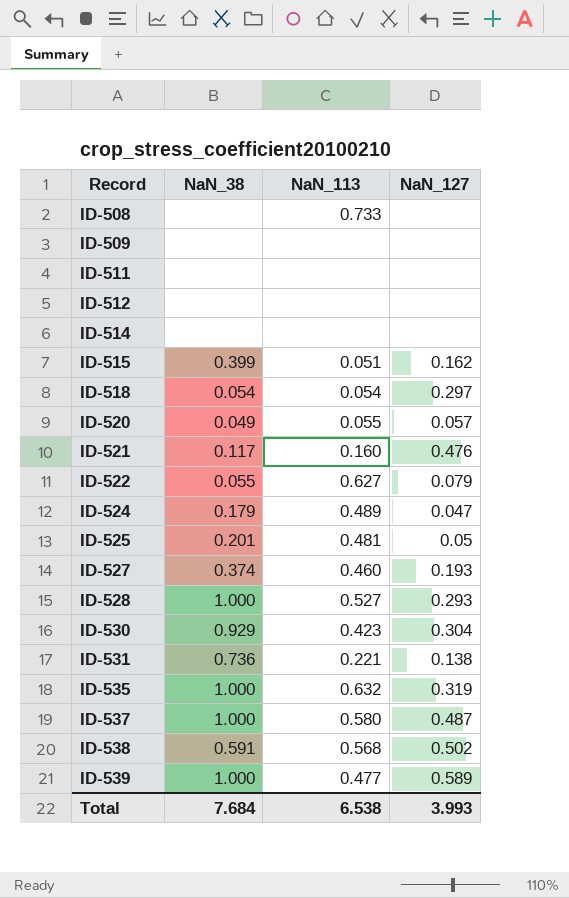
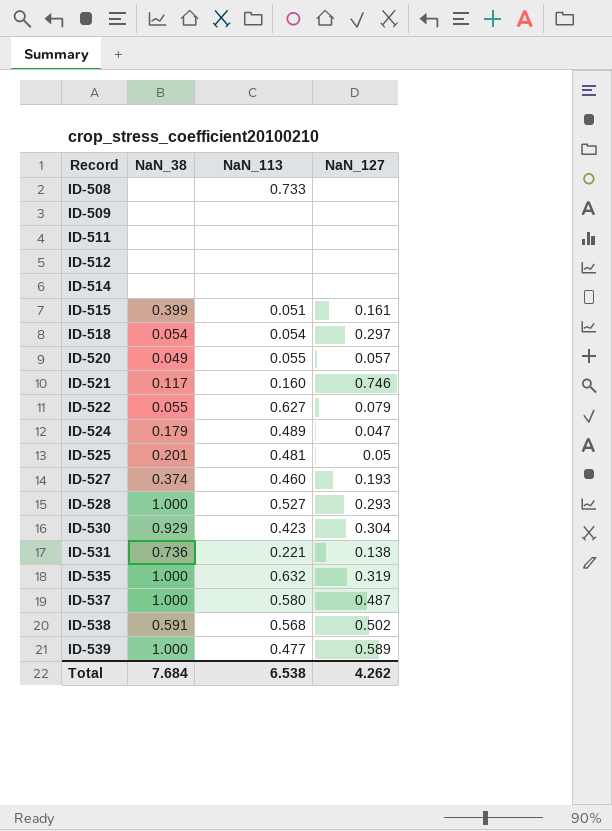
ID-515 | NaN_127: 0.162 -> 0.161
ID-521 | NaN_127: 0.476 -> 0.746
Total | NaN_127: 3.993 -> 4.262

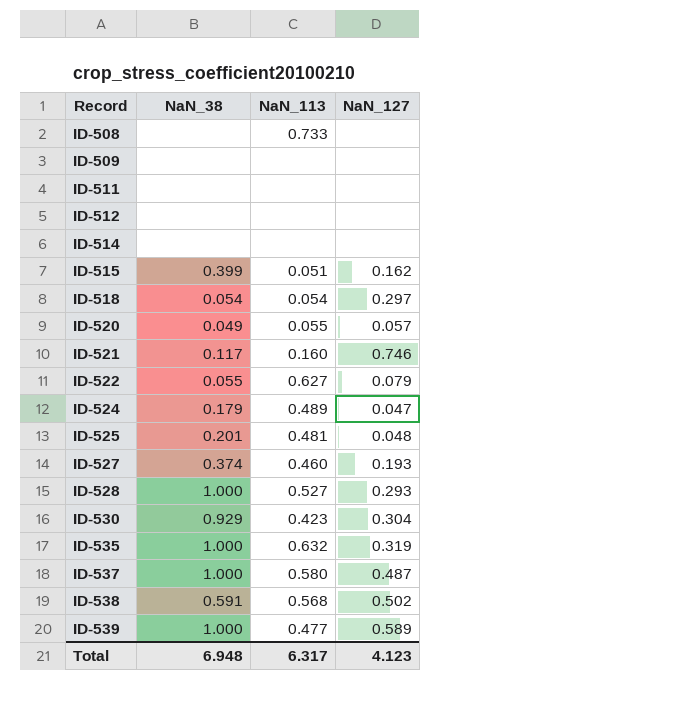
row ID-531: 0.736 | 0.221 | 0.138 -> none
ID-515 | NaN_127: 0.161 -> 0.162
ID-525 | NaN_127: 0.05 -> 0.048
Total | NaN_38: 7.684 -> 6.948
Total | NaN_113: 6.538 -> 6.317
Total | NaN_127: 4.262 -> 4.123

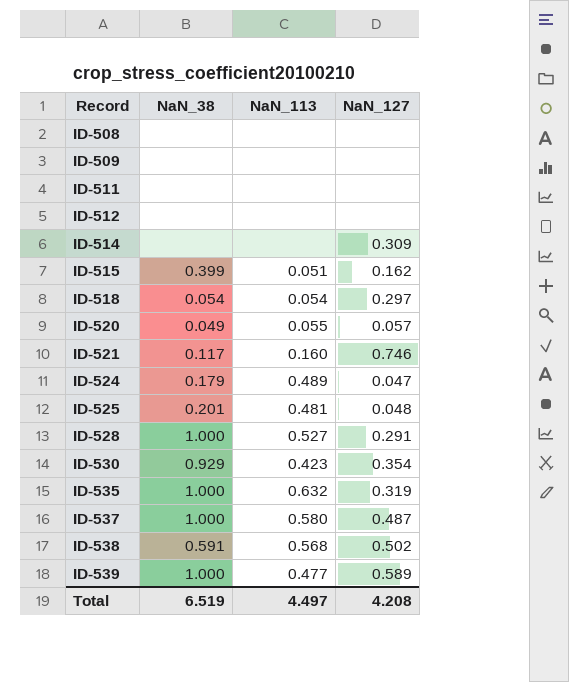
row ID-522: 0.055 | 0.627 | 0.079 -> none
row ID-527: 0.374 | 0.460 | 0.193 -> none
ID-508 | NaN_113: 0.733 -> none
ID-514 | NaN_127: none -> 0.309
ID-528 | NaN_127: 0.293 -> 0.291
ID-530 | NaN_127: 0.304 -> 0.354
Total | NaN_38: 6.948 -> 6.519
Total | NaN_113: 6.317 -> 4.497
Total | NaN_127: 4.123 -> 4.208

